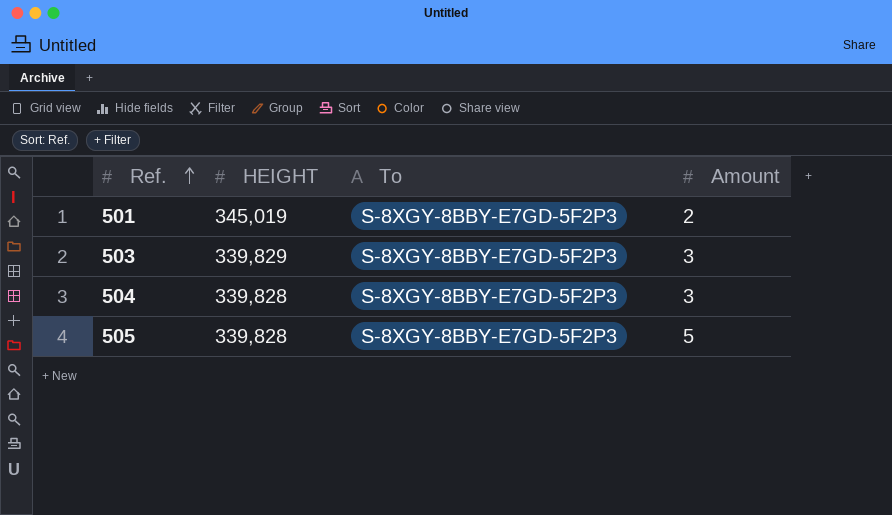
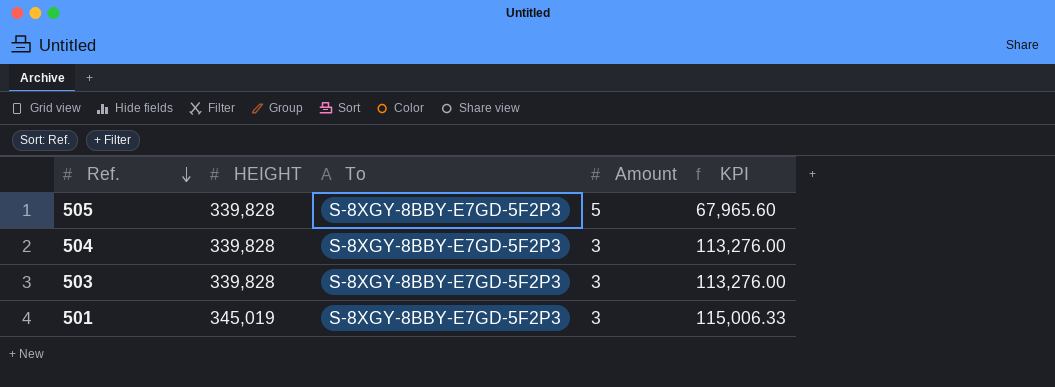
row order: Ref. ascending -> Ref. descending
column KPI | formula: none -> [HEIGHT] / [Amount]
503 | HEIGHT: 339,829 -> 339,828
501 | Amount: 2 -> 3

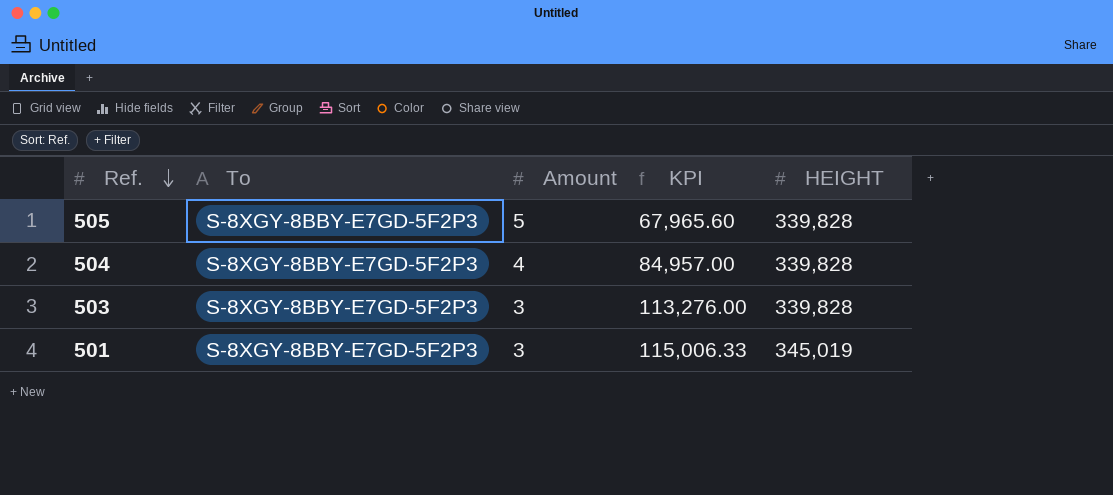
column HEIGHT | position: 2 -> 5
504 | Amount: 3 -> 4
504 | KPI: 113,276.00 -> 84,957.00

